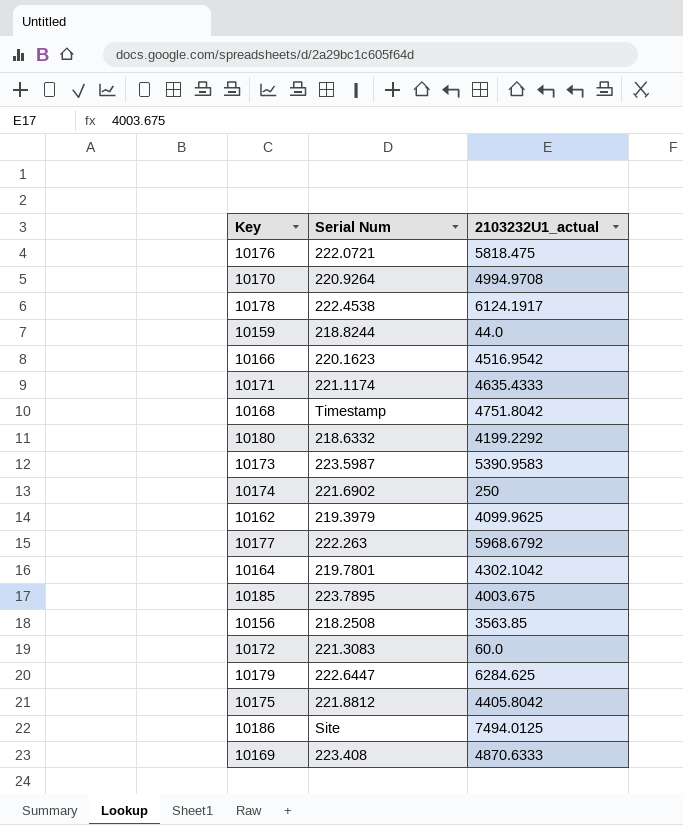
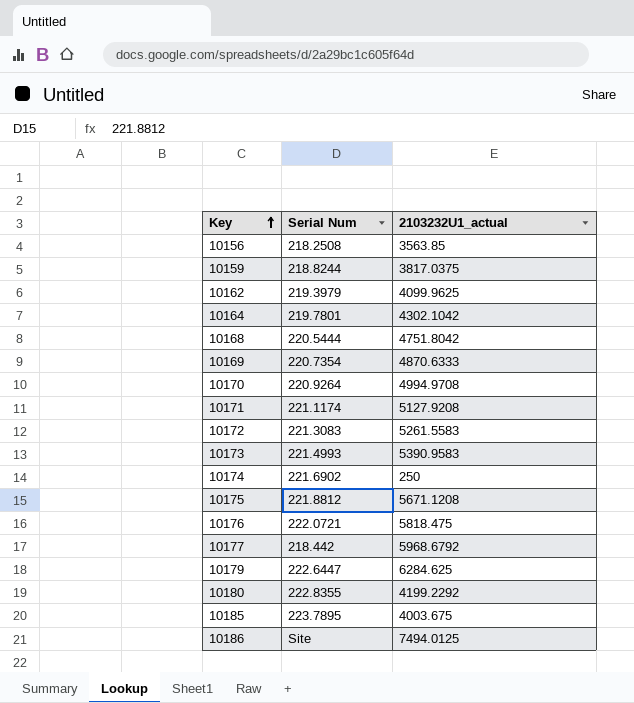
row order: none -> Key ascending
row 10178: 222.4538 | 6124.1917 -> none
row 10166: 220.1623 | 4516.9542 -> none
10159 | 2103232U1_actual: 44.0 -> 3817.0375
10168 | Serial Num: Timestamp -> 220.5444
10169 | Serial Num: 223.408 -> 220.7354
10171 | 2103232U1_actual: 4635.4333 -> 5127.9208
10172 | 2103232U1_actual: 60.0 -> 5261.5583
10173 | Serial Num: 223.5987 -> 221.4993
10175 | 2103232U1_actual: 4405.8042 -> 5671.1208
10177 | Serial Num: 222.263 -> 218.442
10180 | Serial Num: 218.6332 -> 222.8355

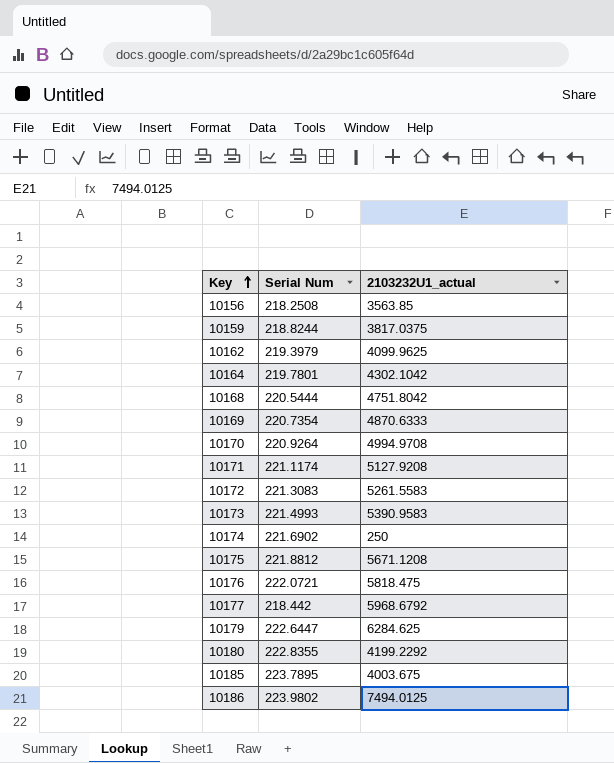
10186 | Serial Num: Site -> 223.9802

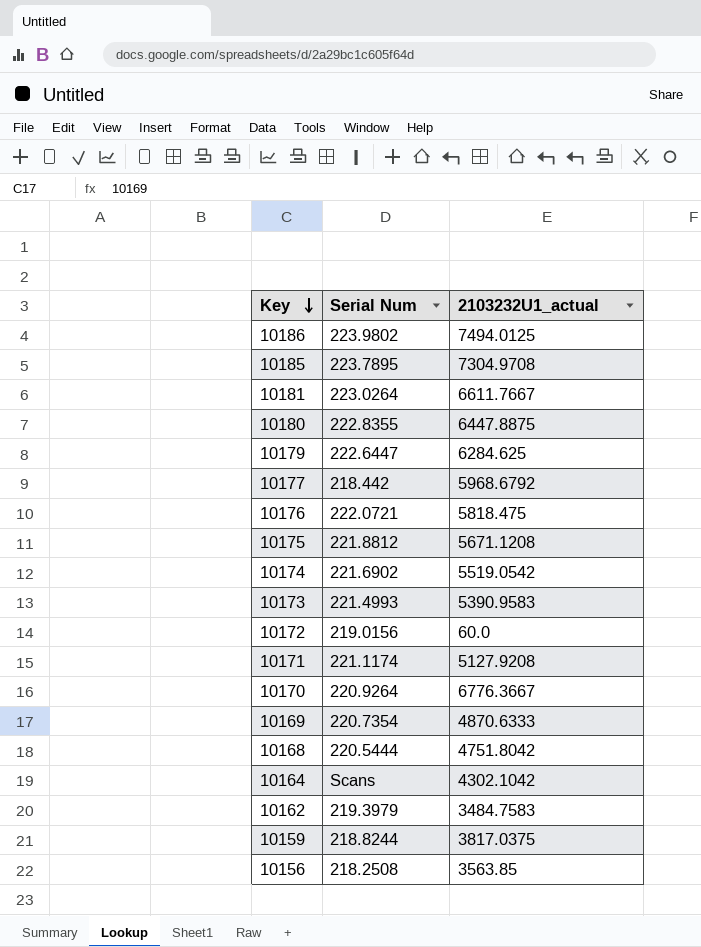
row order: Key ascending -> Key descending
10185 | 2103232U1_actual: 4003.675 -> 7304.9708
row 10181: none -> 223.0264 | 6611.7667
10180 | 2103232U1_actual: 4199.2292 -> 6447.8875
10174 | 2103232U1_actual: 250 -> 5519.0542
10172 | Serial Num: 221.3083 -> 219.0156
10172 | 2103232U1_actual: 5261.5583 -> 60.0
10170 | 2103232U1_actual: 4994.9708 -> 6776.3667
10164 | Serial Num: 219.7801 -> Scans
10162 | 2103232U1_actual: 4099.9625 -> 3484.7583

